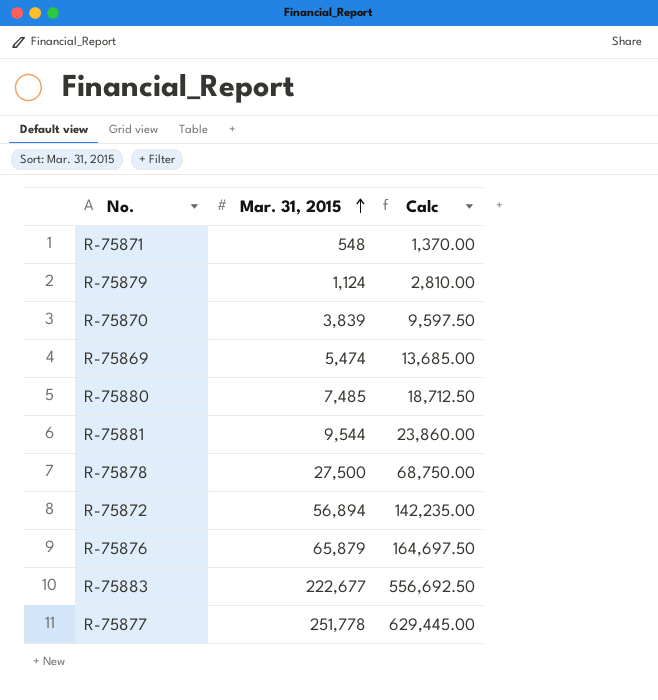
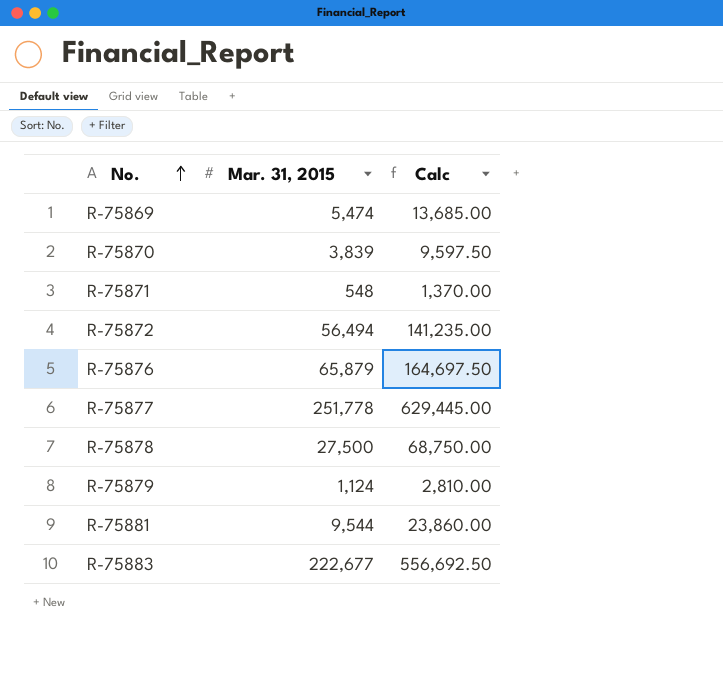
row order: Mar. 31, 2015 ascending -> No. ascending
row R-75880: 7,485 | 18,712.50 -> none
R-75872 | Mar. 31, 2015: 56,894 -> 56,494
R-75872 | Calc: 142,235.00 -> 141,235.00

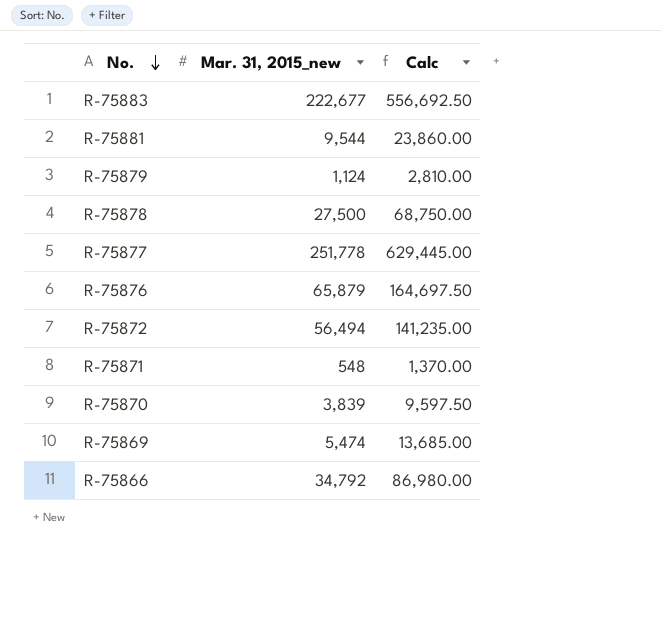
row order: No. ascending -> No. descending
column name: Mar. 31, 2015 -> Mar. 31, 2015_new
row R-75866: none -> 34,792 | 86,980.00

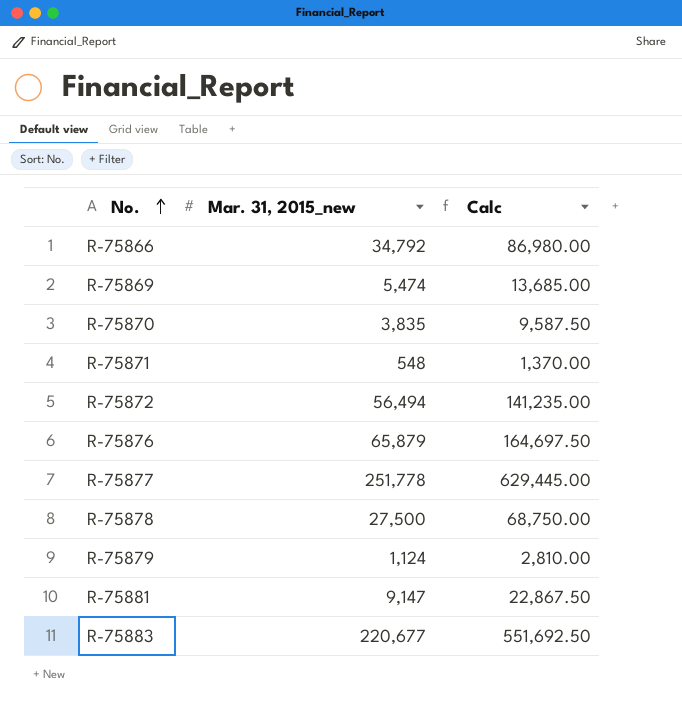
row order: No. descending -> No. ascending
R-75870 | Mar. 31, 2015_new: 3,839 -> 3,835
R-75870 | Calc: 9,597.50 -> 9,587.50
R-75881 | Mar. 31, 2015_new: 9,544 -> 9,147
R-75881 | Calc: 23,860.00 -> 22,867.50
R-75883 | Mar. 31, 2015_new: 222,677 -> 220,677
R-75883 | Calc: 556,692.50 -> 551,692.50

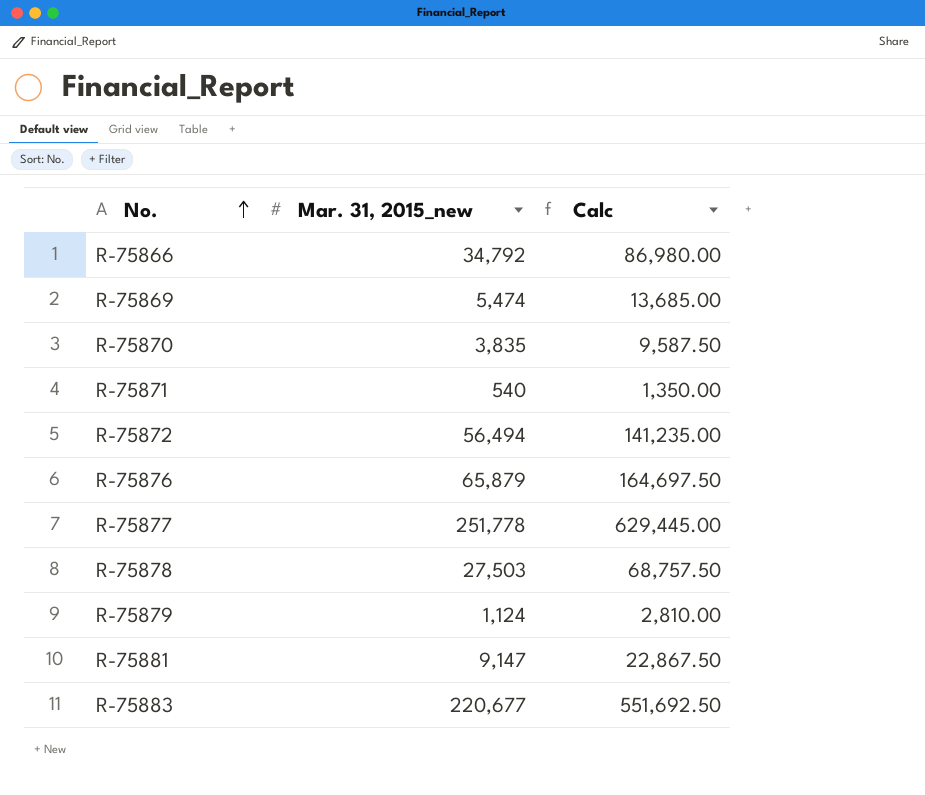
R-75871 | Mar. 31, 2015_new: 548 -> 540
R-75871 | Calc: 1,370.00 -> 1,350.00
R-75878 | Mar. 31, 2015_new: 27,500 -> 27,503
R-75878 | Calc: 68,750.00 -> 68,757.50

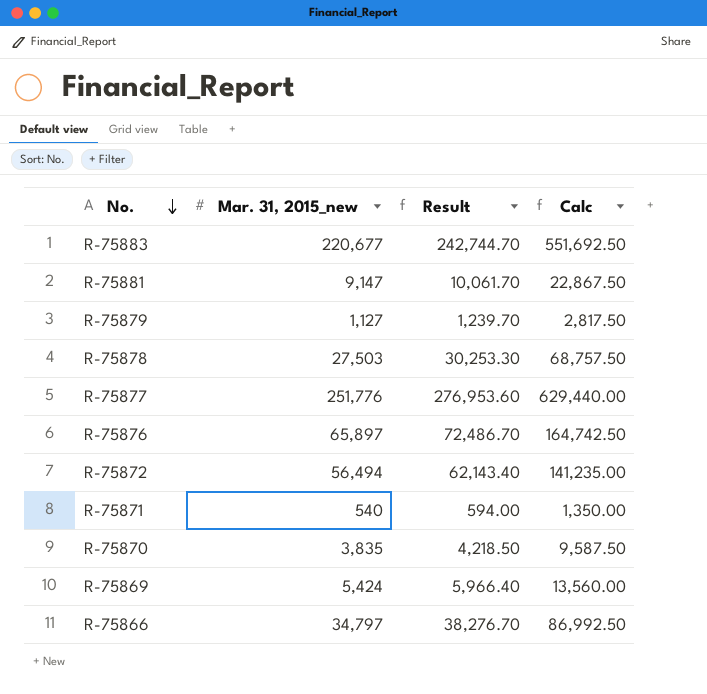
row order: No. ascending -> No. descending
column Result | formula: none -> [Mar. 31, 2015_new] * 1.1
R-75879 | Mar. 31, 2015_new: 1,124 -> 1,127
R-75879 | Calc: 2,810.00 -> 2,817.50
R-75877 | Mar. 31, 2015_new: 251,778 -> 251,776
R-75877 | Calc: 629,445.00 -> 629,440.00
R-75876 | Mar. 31, 2015_new: 65,879 -> 65,897
R-75876 | Calc: 164,697.50 -> 164,742.50
R-75869 | Mar. 31, 2015_new: 5,474 -> 5,424
R-75869 | Calc: 13,685.00 -> 13,560.00
R-75866 | Mar. 31, 2015_new: 34,792 -> 34,797
R-75866 | Calc: 86,980.00 -> 86,992.50

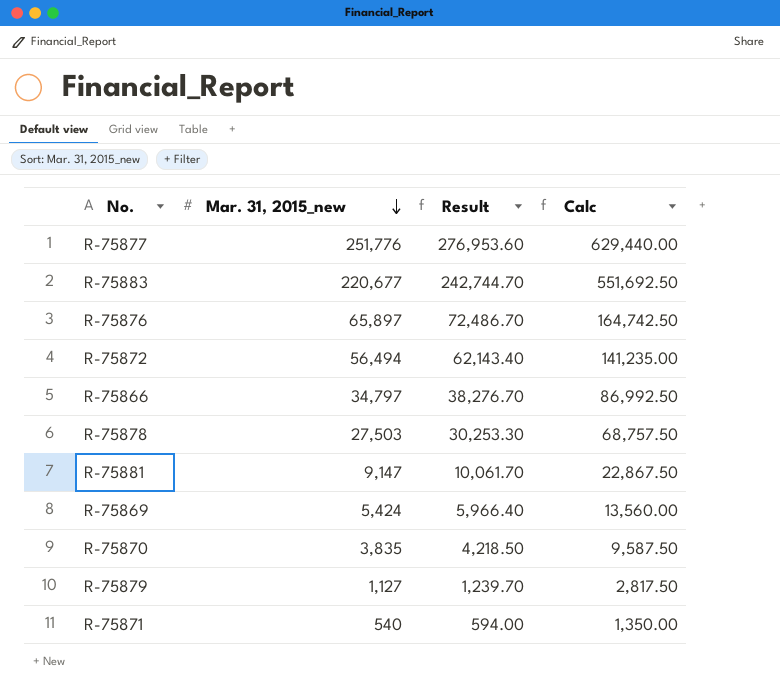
row order: No. descending -> Mar. 31, 2015_new descending

